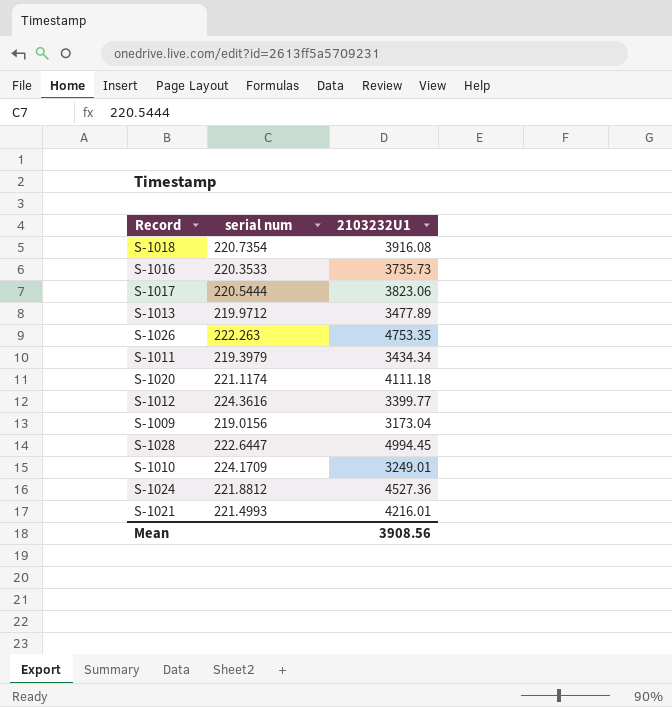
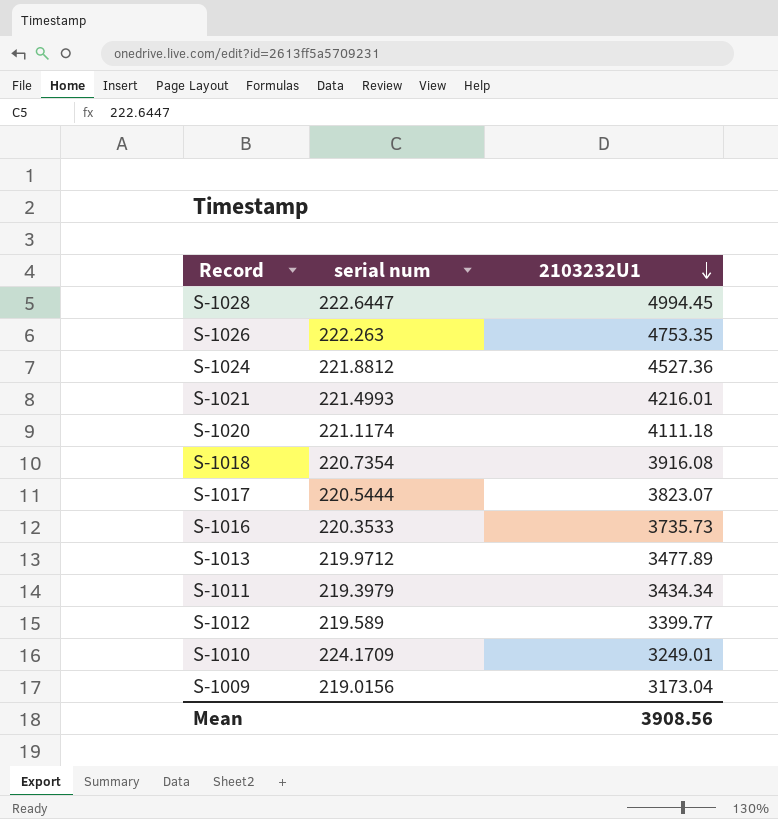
row order: none -> 2103232U1 descending
S-1017 | 2103232U1: 3823.06 -> 3823.07
S-1012 | serial num: 224.3616 -> 219.589

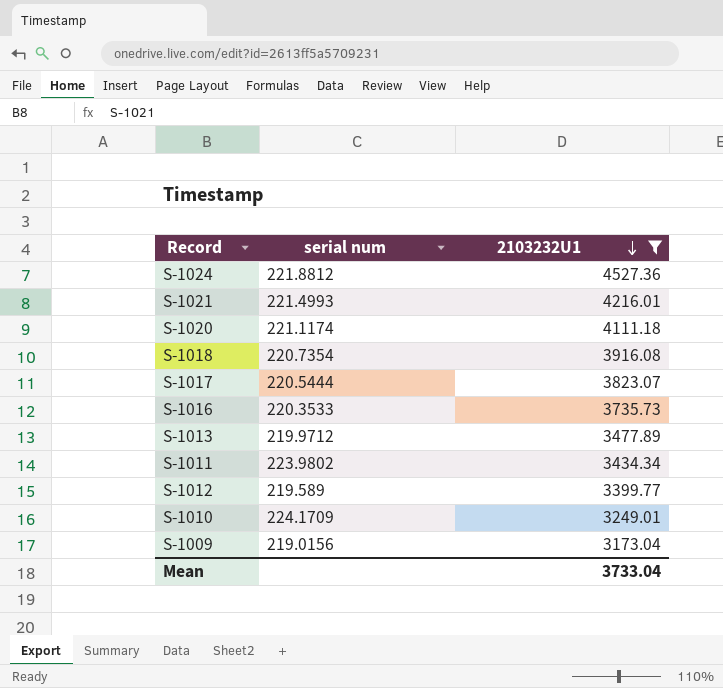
filter: none -> 2103232U1 <= 4527.36
S-1011 | serial num: 219.3979 -> 223.9802
Mean | 2103232U1: 3908.56 -> 3733.04

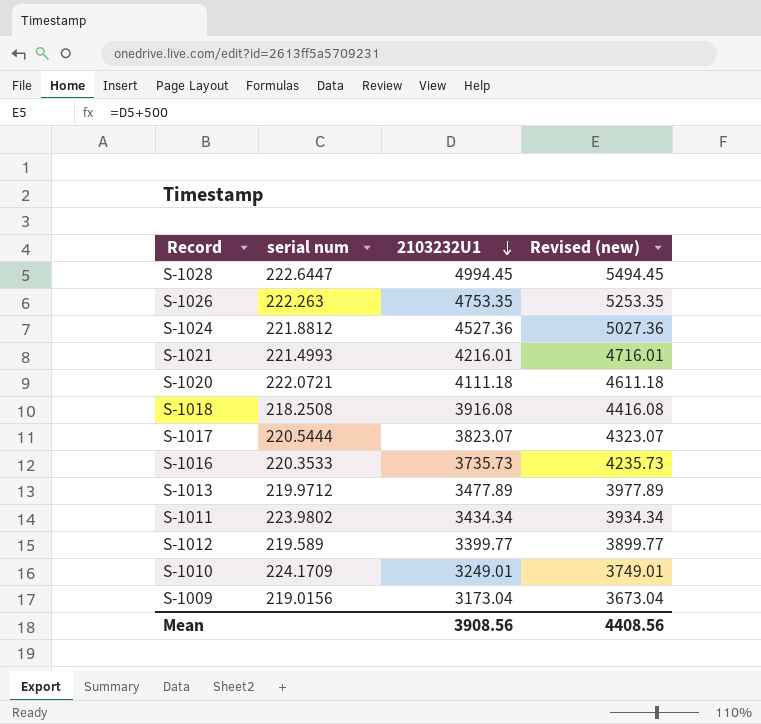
filter: 2103232U1 <= 4527.36 -> none
column Revised (new) | formula: none -> [2103232U1] + 500
S-1020 | serial num: 221.1174 -> 222.0721
S-1018 | serial num: 220.7354 -> 218.2508
Mean | 2103232U1: 3733.04 -> 3908.56

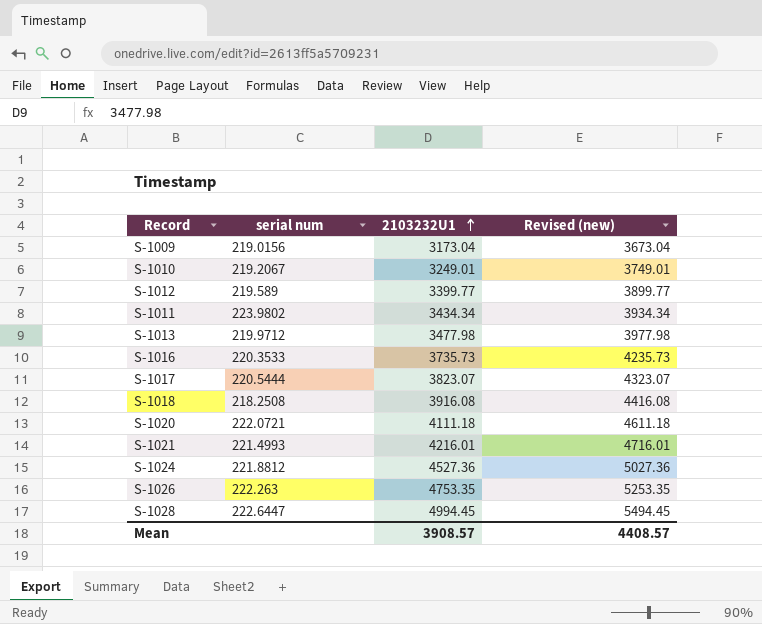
row order: 2103232U1 descending -> 2103232U1 ascending
S-1010 | serial num: 224.1709 -> 219.2067
S-1013 | 2103232U1: 3477.89 -> 3477.98
S-1013 | Revised (new): 3977.89 -> 3977.98
Mean | 2103232U1: 3908.56 -> 3908.57
Mean | Revised (new): 4408.56 -> 4408.57

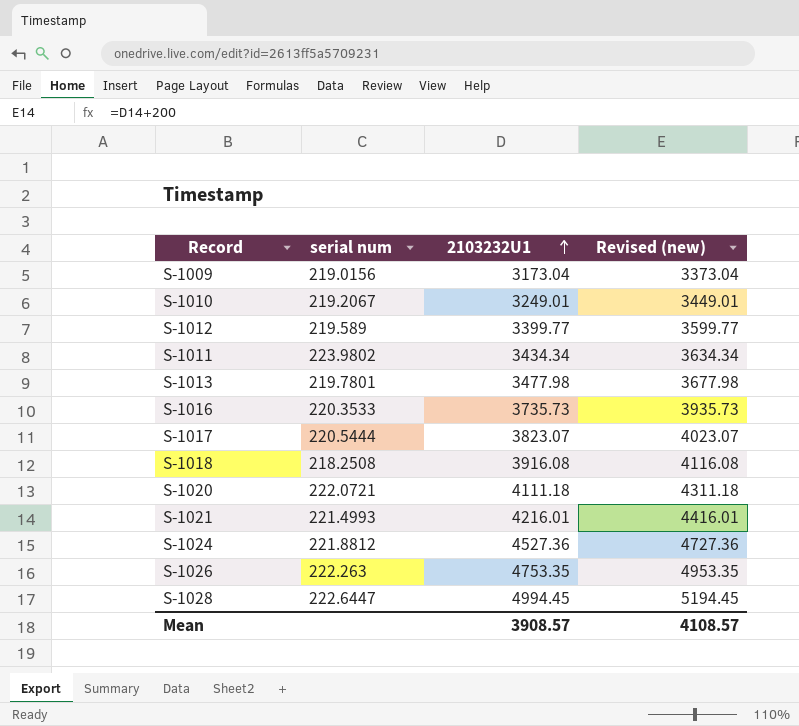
column Revised (new) | formula: [2103232U1] + 500 -> [2103232U1] + 200
S-1013 | serial num: 219.9712 -> 219.7801
Mean | Revised (new): 4408.57 -> 4108.57

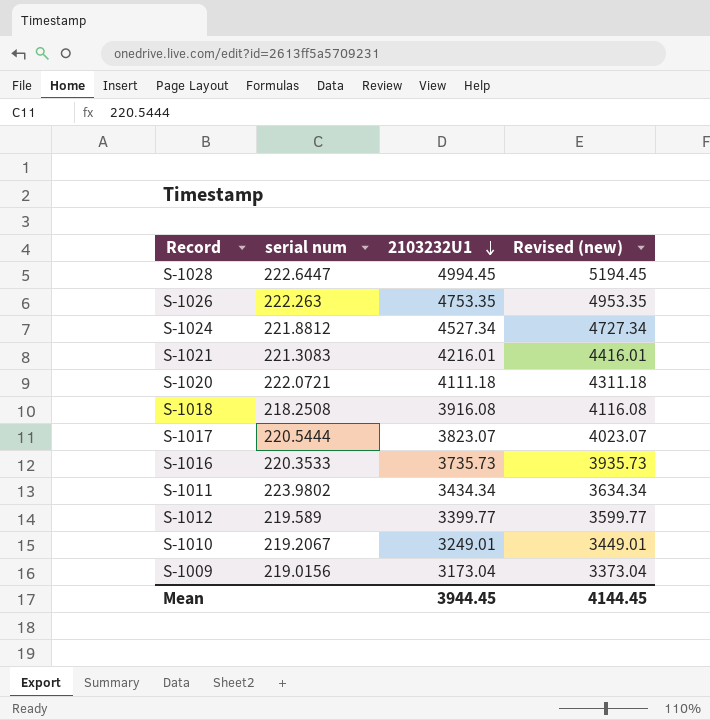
row order: 2103232U1 ascending -> 2103232U1 descending
row S-1013: 219.7801 | 3477.98 | 3677.98 -> none
S-1024 | 2103232U1: 4527.36 -> 4527.34
S-1024 | Revised (new): 4727.36 -> 4727.34
S-1021 | serial num: 221.4993 -> 221.3083
Mean | 2103232U1: 3908.57 -> 3944.45
Mean | Revised (new): 4108.57 -> 4144.45

